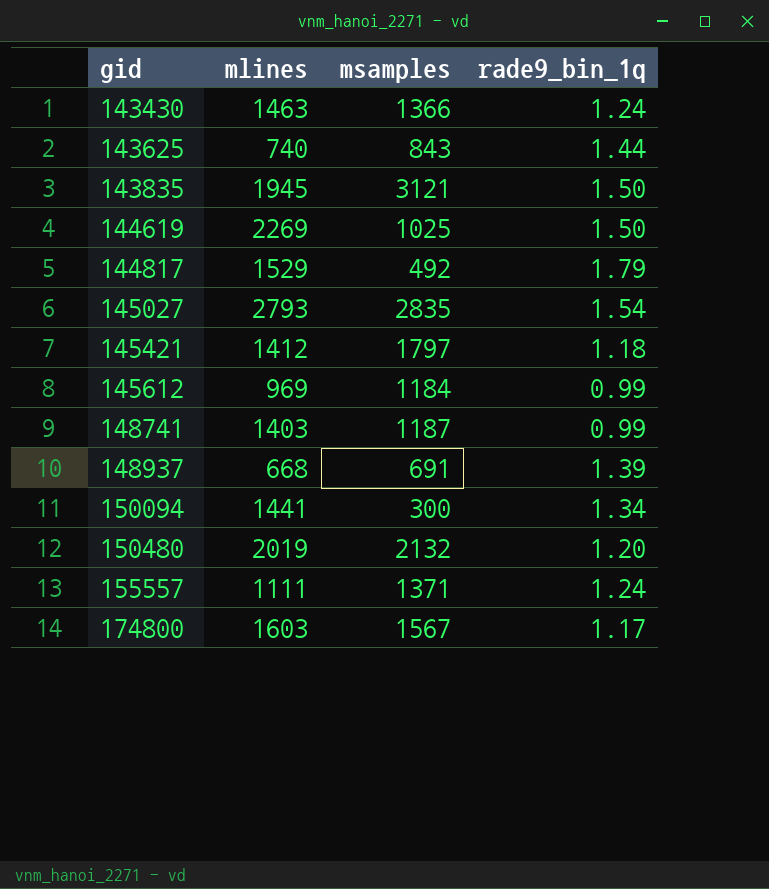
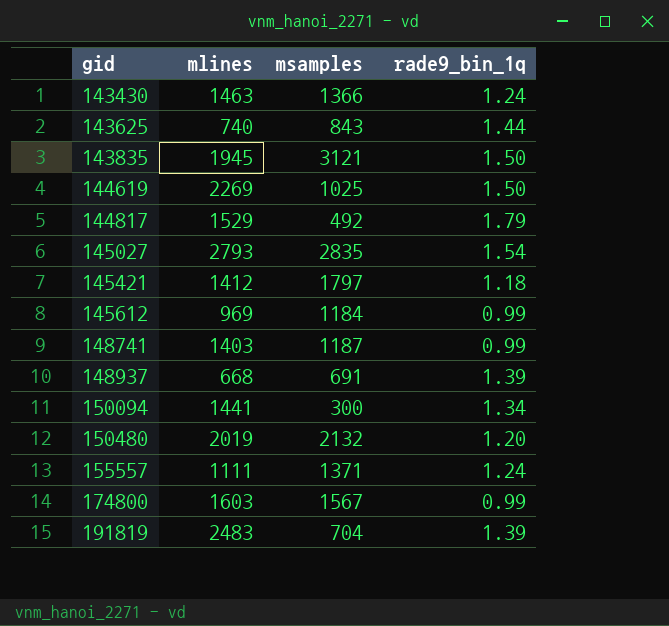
174800 | rade9_bin_1q: 1.17 -> 0.99
row 191819: none -> 2483 | 704 | 1.39

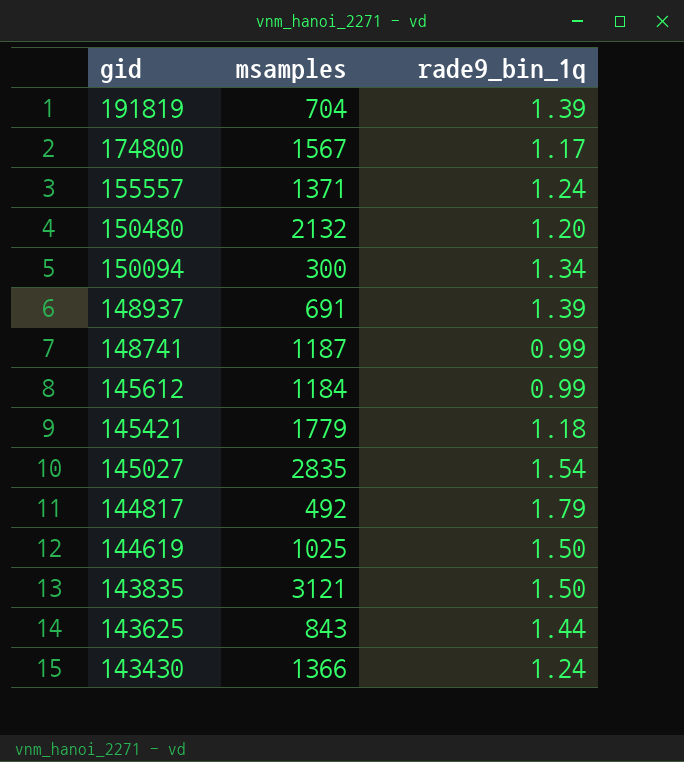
row order: gid ascending -> gid descending
column mlines | position: 2 -> none
174800 | rade9_bin_1q: 0.99 -> 1.17
145421 | msamples: 1797 -> 1779

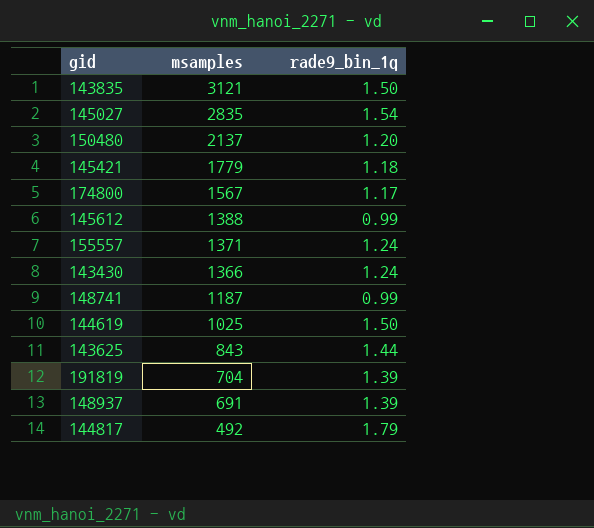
row order: gid descending -> msamples descending
row 150094: 300 | 1.34 -> none
150480 | msamples: 2132 -> 2137
145612 | msamples: 1184 -> 1388

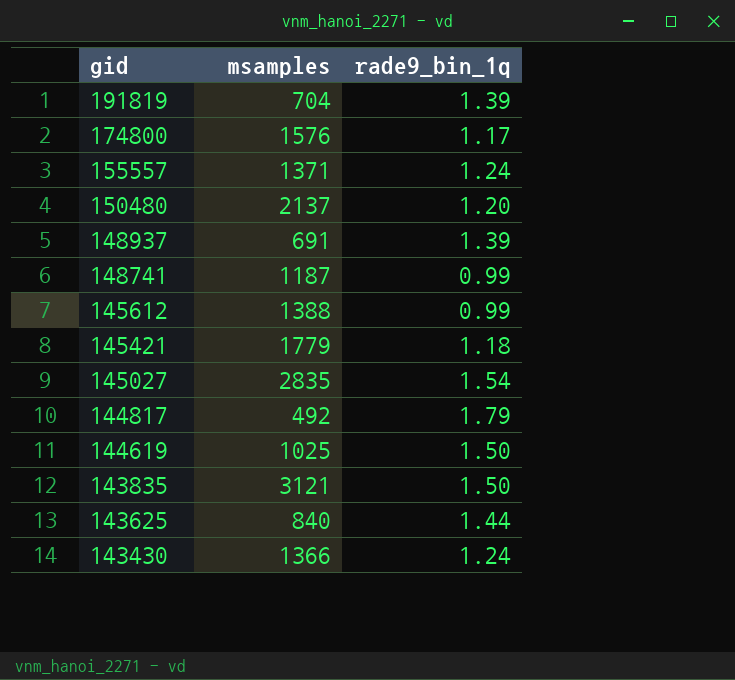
row order: msamples descending -> gid descending
174800 | msamples: 1567 -> 1576
143625 | msamples: 843 -> 840

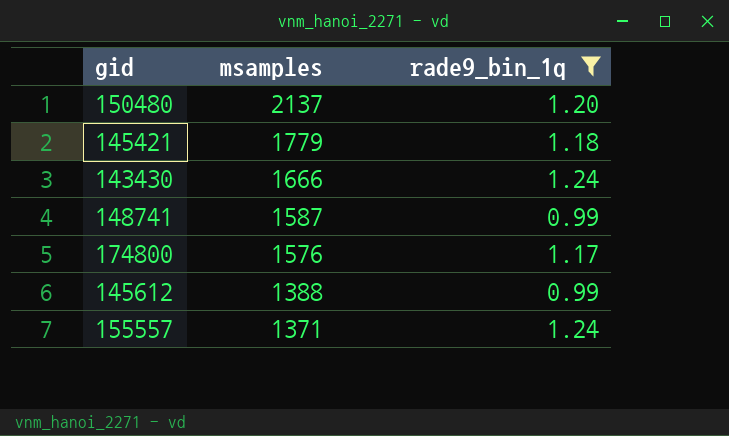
filter: none -> rade9_bin_1q <= 1.24
row order: gid descending -> msamples descending
143430 | msamples: 1366 -> 1666
148741 | msamples: 1187 -> 1587

